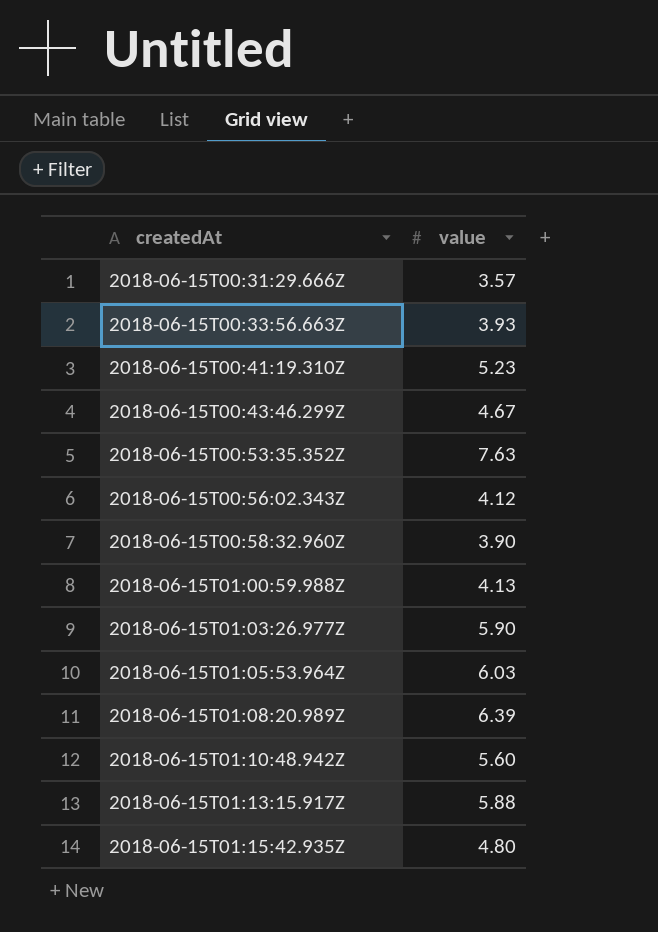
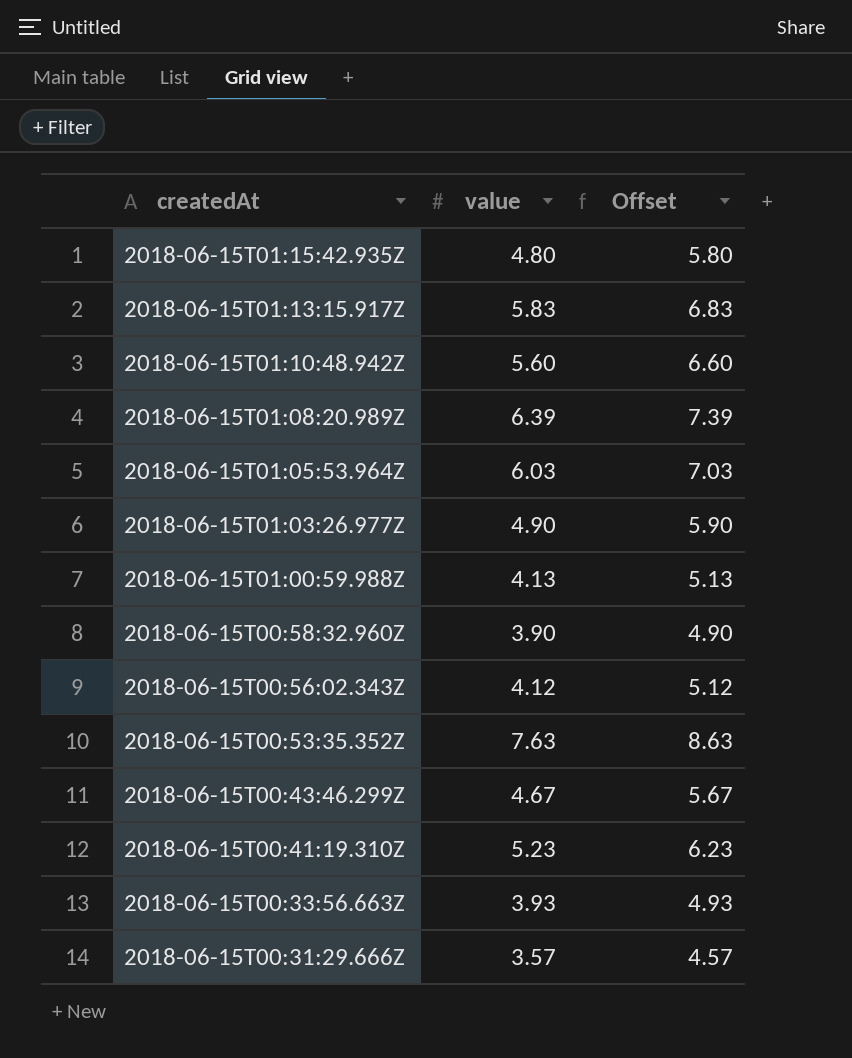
row order: createdAt ascending -> createdAt descending
column Offset | formula: none -> [value] + 1
2018-06-15T01:13:15.917Z | value: 5.88 -> 5.83
2018-06-15T01:03:26.977Z | value: 5.90 -> 4.90

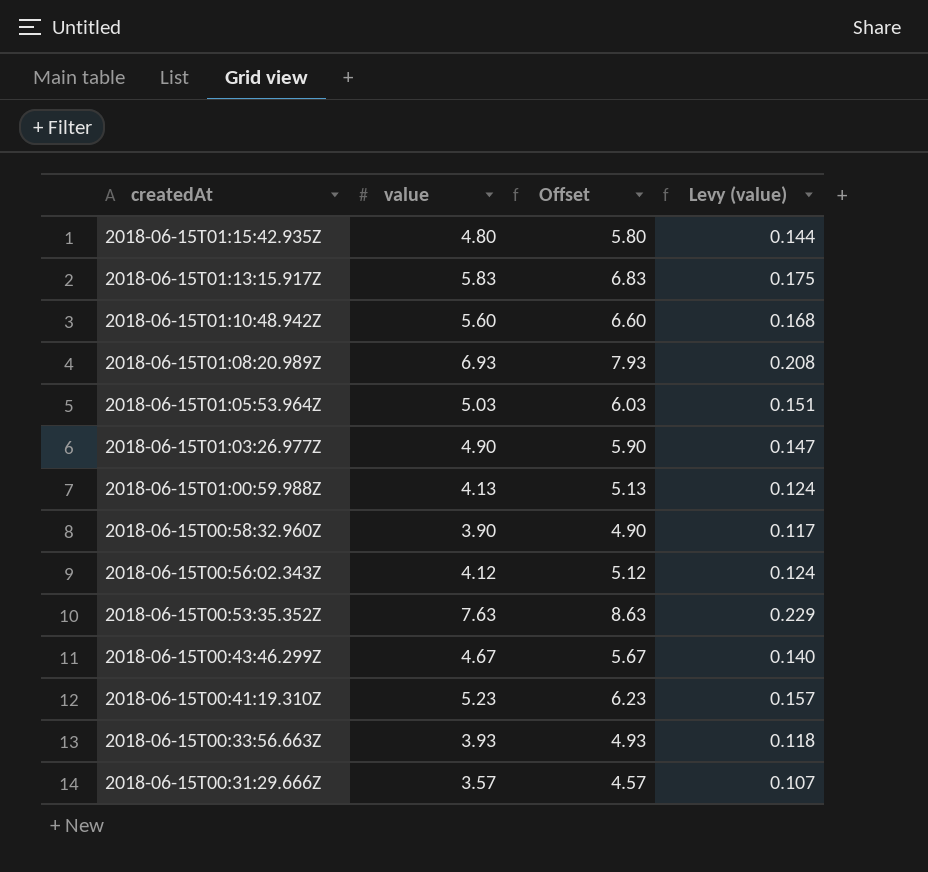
column Levy (value) | formula: none -> [value] * 0.03
2018-06-15T01:08:20.989Z | value: 6.39 -> 6.93
2018-06-15T01:08:20.989Z | Offset: 7.39 -> 7.93
2018-06-15T01:05:53.964Z | value: 6.03 -> 5.03
2018-06-15T01:05:53.964Z | Offset: 7.03 -> 6.03

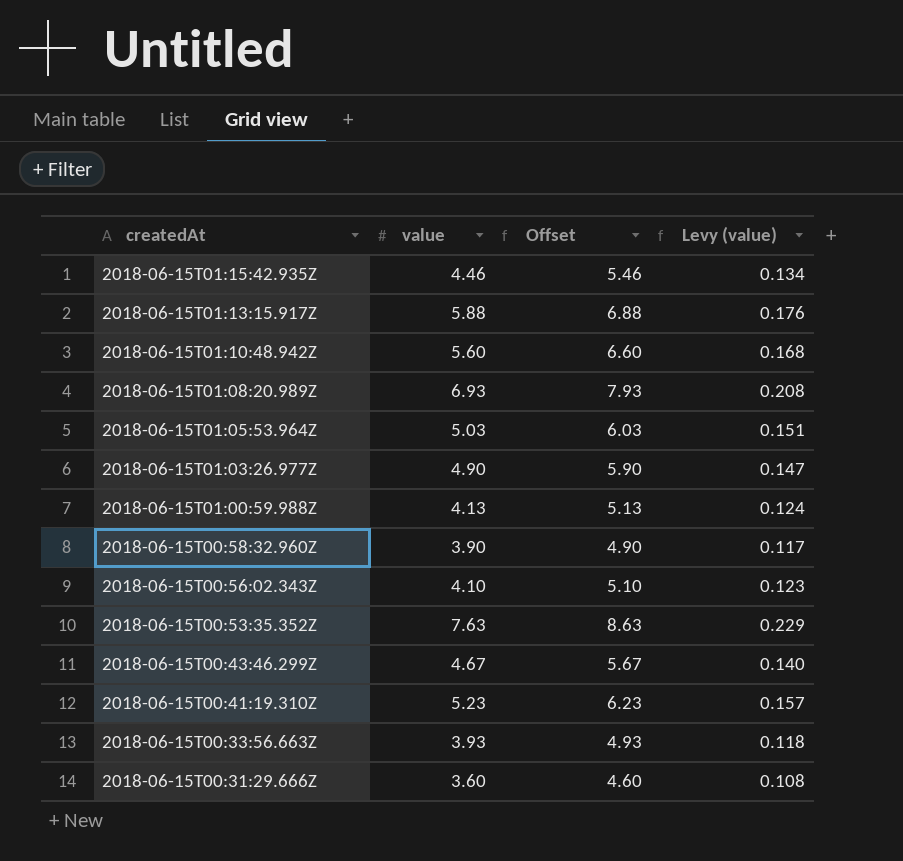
2018-06-15T01:15:42.935Z | value: 4.80 -> 4.46
2018-06-15T01:15:42.935Z | Offset: 5.80 -> 5.46
2018-06-15T01:15:42.935Z | Levy (value): 0.144 -> 0.134
2018-06-15T01:13:15.917Z | value: 5.83 -> 5.88
2018-06-15T01:13:15.917Z | Offset: 6.83 -> 6.88
2018-06-15T01:13:15.917Z | Levy (value): 0.175 -> 0.176
2018-06-15T00:56:02.343Z | value: 4.12 -> 4.10
2018-06-15T00:56:02.343Z | Offset: 5.12 -> 5.10
2018-06-15T00:56:02.343Z | Levy (value): 0.124 -> 0.123
2018-06-15T00:31:29.666Z | value: 3.57 -> 3.60
2018-06-15T00:31:29.666Z | Offset: 4.57 -> 4.60
2018-06-15T00:31:29.666Z | Levy (value): 0.107 -> 0.108

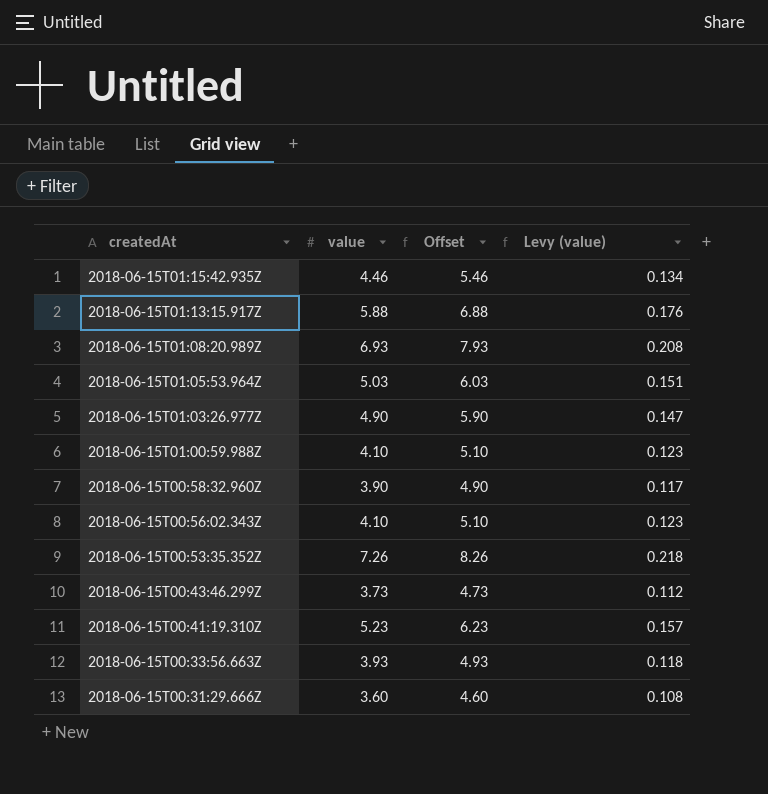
row 2018-06-15T01:10:48.942Z: 5.60 | 6.60 | 0.168 -> none
2018-06-15T01:00:59.988Z | value: 4.13 -> 4.10
2018-06-15T01:00:59.988Z | Offset: 5.13 -> 5.10
2018-06-15T01:00:59.988Z | Levy (value): 0.124 -> 0.123
2018-06-15T00:53:35.352Z | value: 7.63 -> 7.26
2018-06-15T00:53:35.352Z | Offset: 8.63 -> 8.26
2018-06-15T00:53:35.352Z | Levy (value): 0.229 -> 0.218
2018-06-15T00:43:46.299Z | value: 4.67 -> 3.73
2018-06-15T00:43:46.299Z | Offset: 5.67 -> 4.73
2018-06-15T00:43:46.299Z | Levy (value): 0.140 -> 0.112

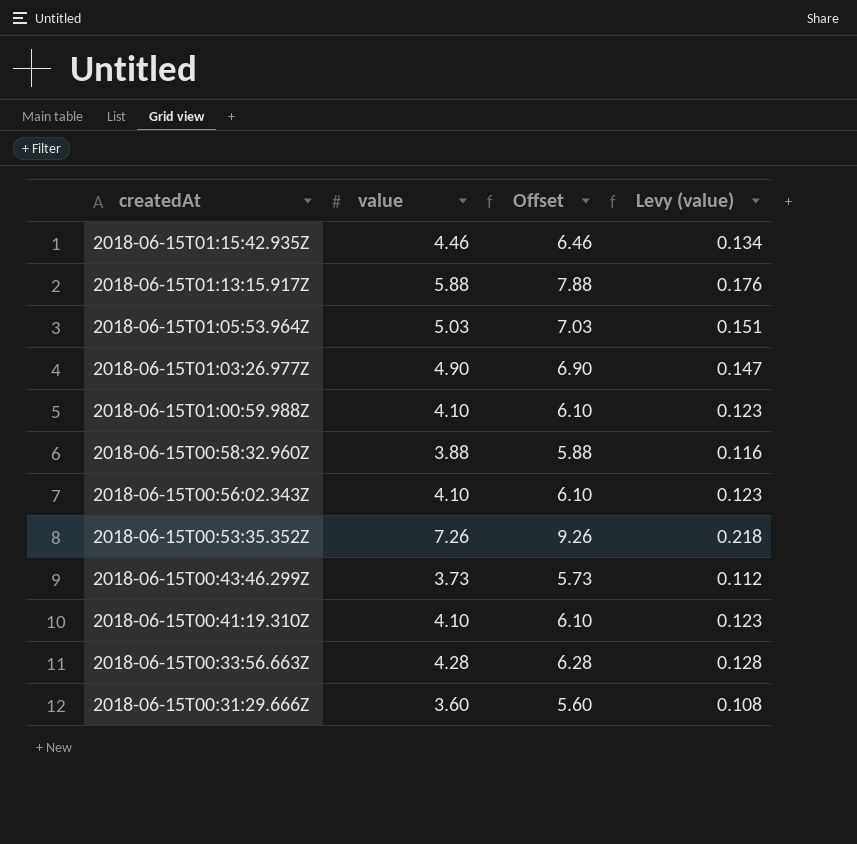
column Offset | formula: [value] + 1 -> [value] + 2
row 2018-06-15T01:08:20.989Z: 6.93 | 7.93 | 0.208 -> none
2018-06-15T00:58:32.960Z | value: 3.90 -> 3.88
2018-06-15T00:58:32.960Z | Levy (value): 0.117 -> 0.116
2018-06-15T00:41:19.310Z | value: 5.23 -> 4.10
2018-06-15T00:41:19.310Z | Levy (value): 0.157 -> 0.123
2018-06-15T00:33:56.663Z | value: 3.93 -> 4.28
2018-06-15T00:33:56.663Z | Levy (value): 0.118 -> 0.128

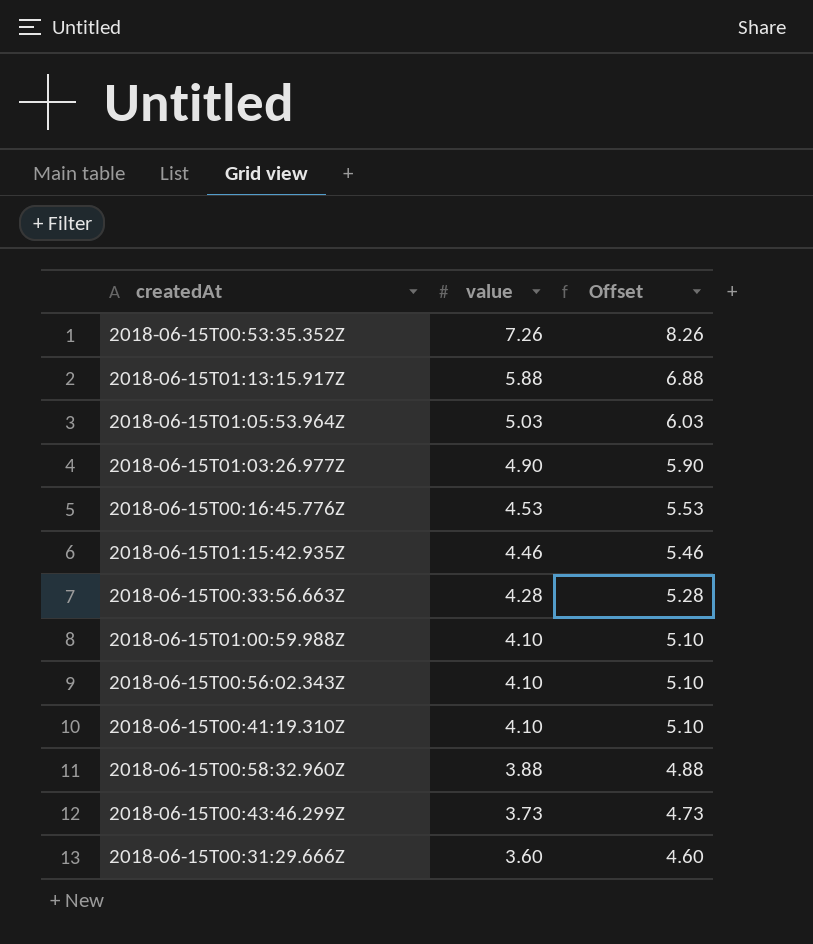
row order: createdAt descending -> value descending
column Levy (value) | formula: [value] * 0.03 -> none
column Offset | formula: [value] + 2 -> [value] + 1
row 2018-06-15T00:16:45.776Z: none -> 4.53 | 5.53

